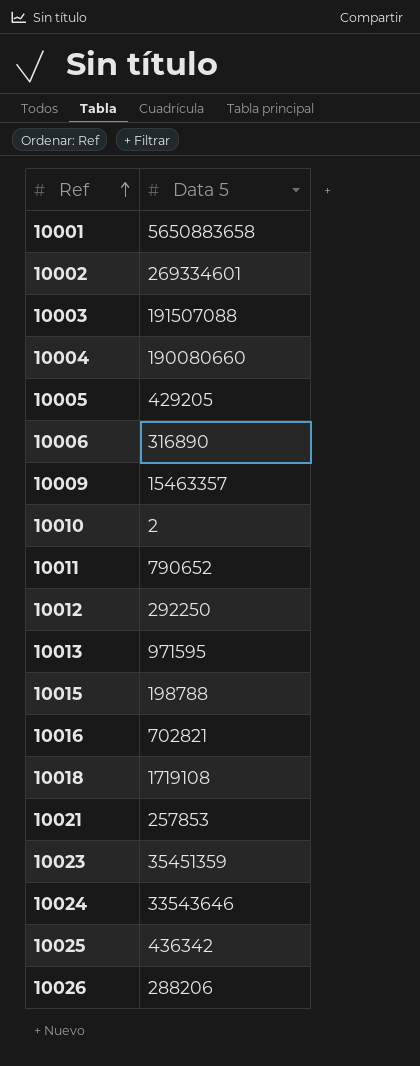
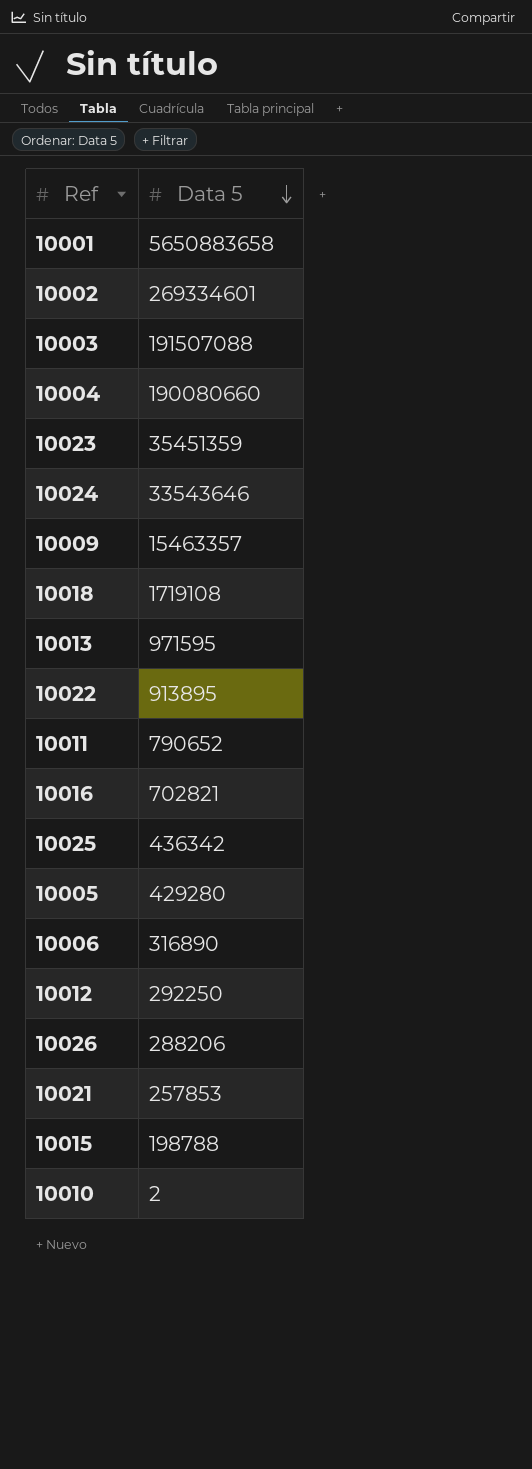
row order: Ref ascending -> Data 5 descending
row 10022: none -> 913895
10005 | Data 5: 429205 -> 429280

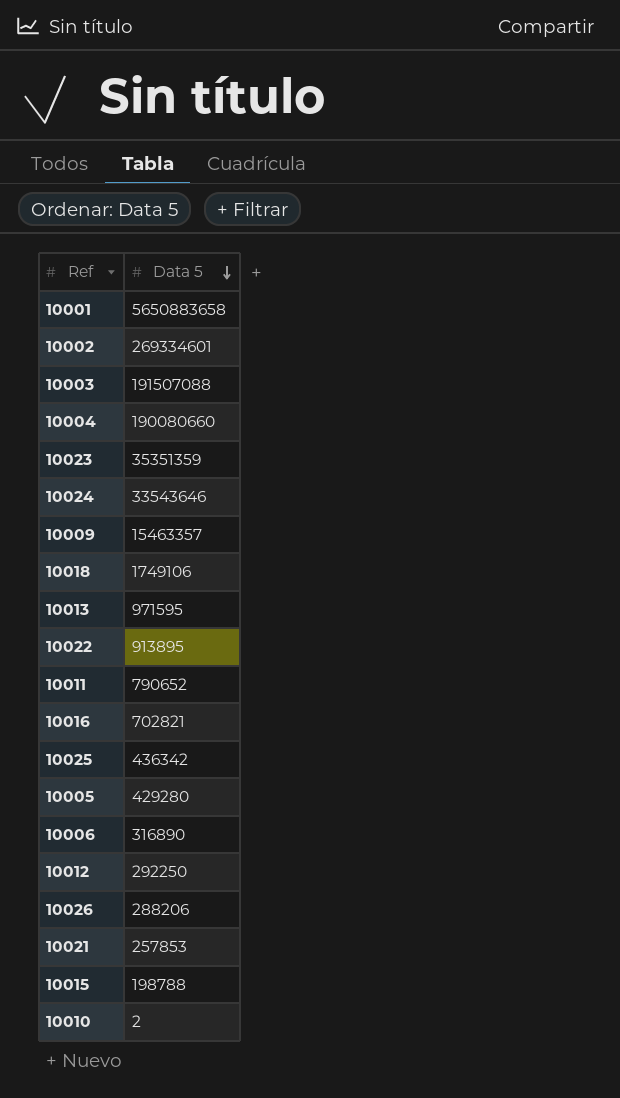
10023 | Data 5: 35451359 -> 35351359
10018 | Data 5: 1719108 -> 1749106

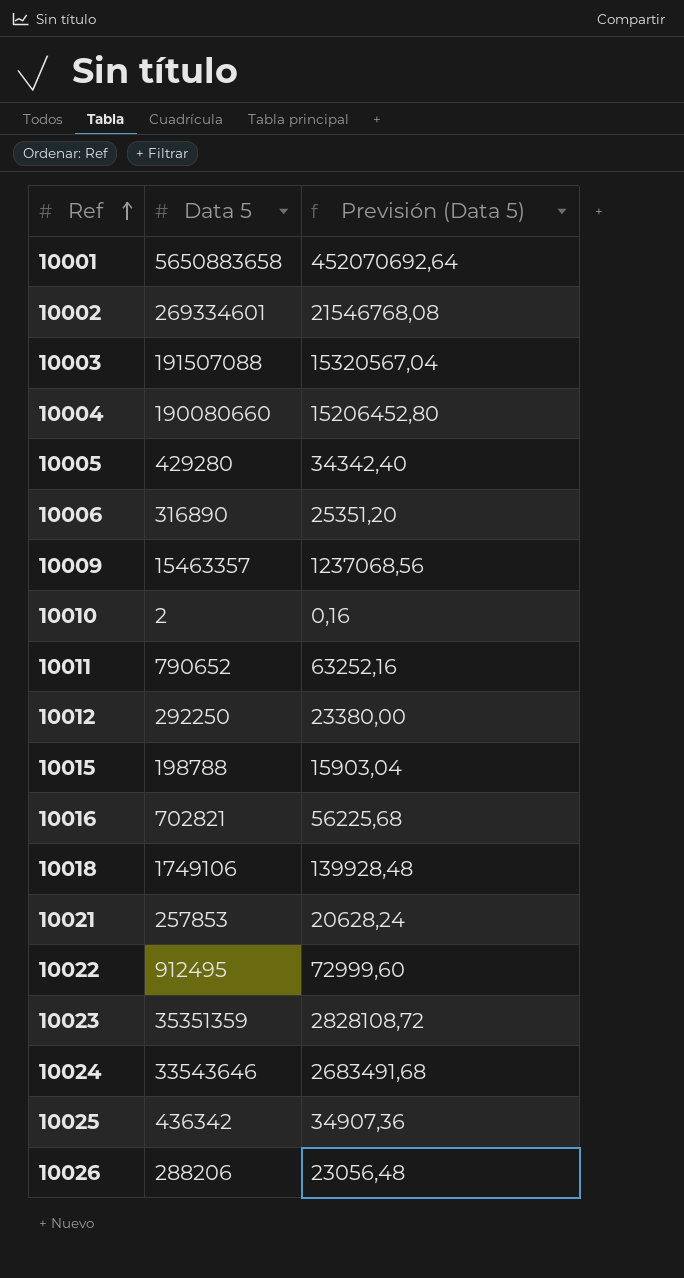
row order: Data 5 descending -> Ref ascending
column Previsión (Data 5) | formula: none -> [Data 5] * 0,08
row 10013: 971595 -> none
10022 | Data 5: 913895 -> 912495

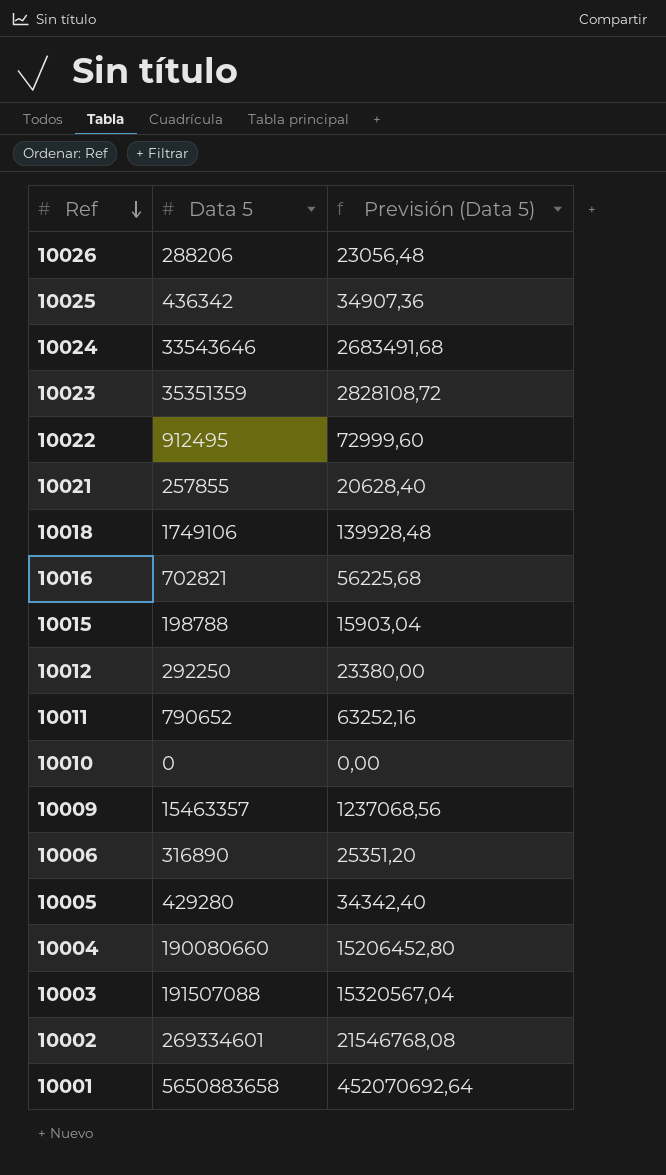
row order: Ref ascending -> Ref descending
10021 | Data 5: 257853 -> 257855
10021 | Previsión (Data 5): 20628,24 -> 20628,40
10010 | Data 5: 2 -> 0
10010 | Previsión (Data 5): 0,16 -> 0,00

